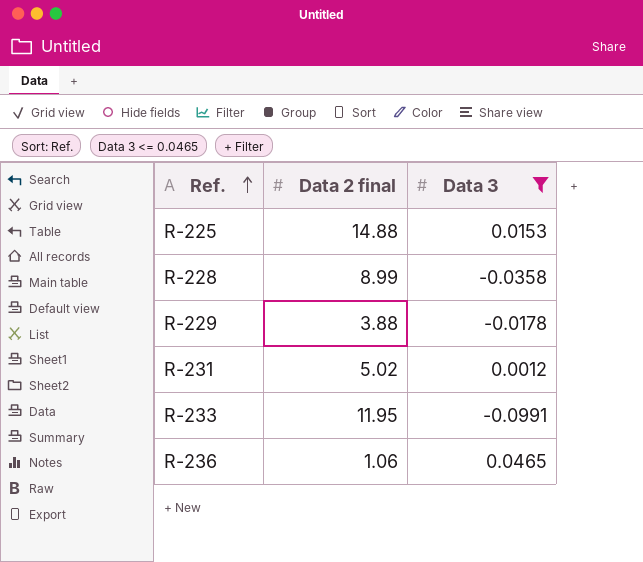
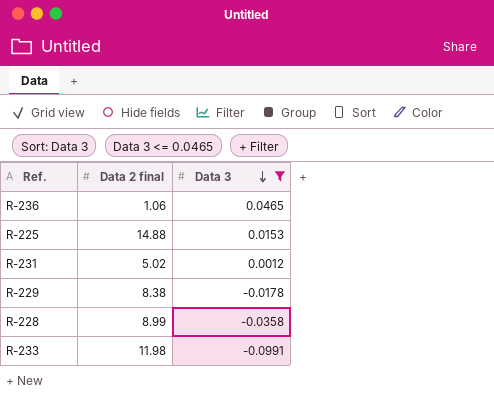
row order: Ref. ascending -> Data 3 descending
R-229 | Data 2 final: 3.88 -> 8.38
R-233 | Data 2 final: 11.95 -> 11.98

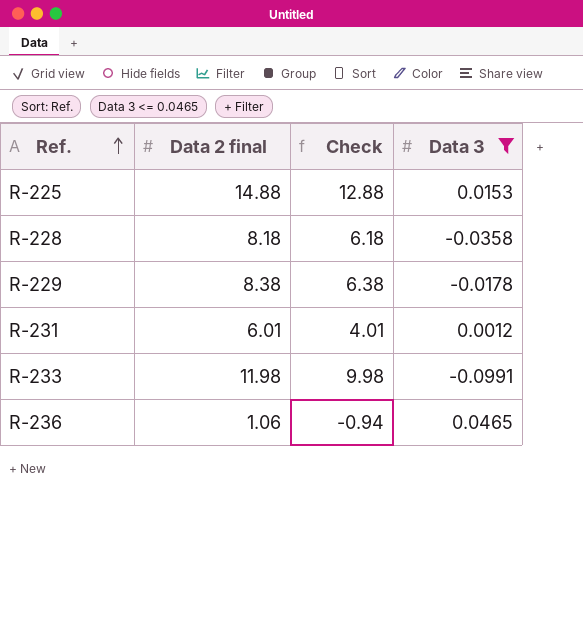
row order: Data 3 descending -> Ref. ascending
column Check | formula: none -> [Data 2 final] - 2
R-228 | Data 2 final: 8.99 -> 8.18
R-231 | Data 2 final: 5.02 -> 6.01

